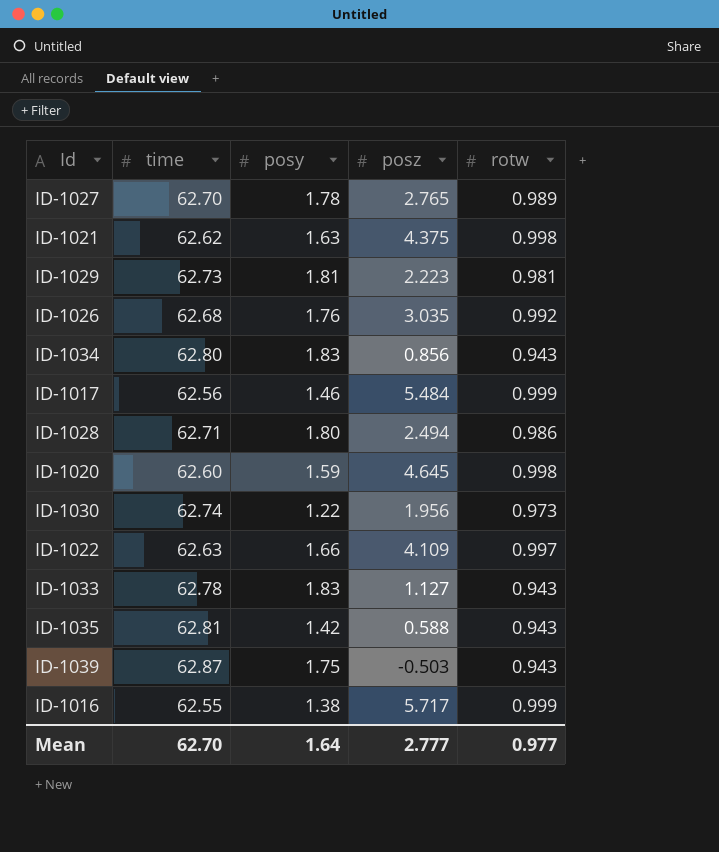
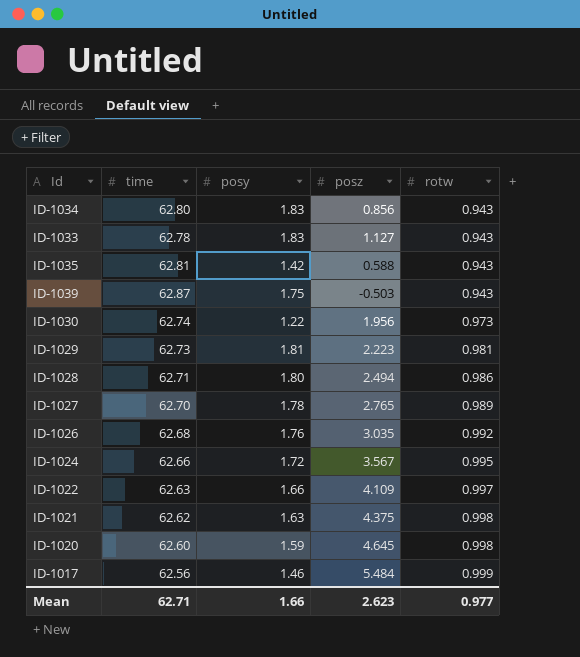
row order: none -> rotw ascending
row ID-1016: 62.55 | 1.38 | 5.717 | 0.999 -> none
row ID-1024: none -> 62.66 | 1.72 | 3.567 | 0.995
Mean | time: 62.70 -> 62.71
Mean | posy: 1.64 -> 1.66
Mean | posz: 2.777 -> 2.623

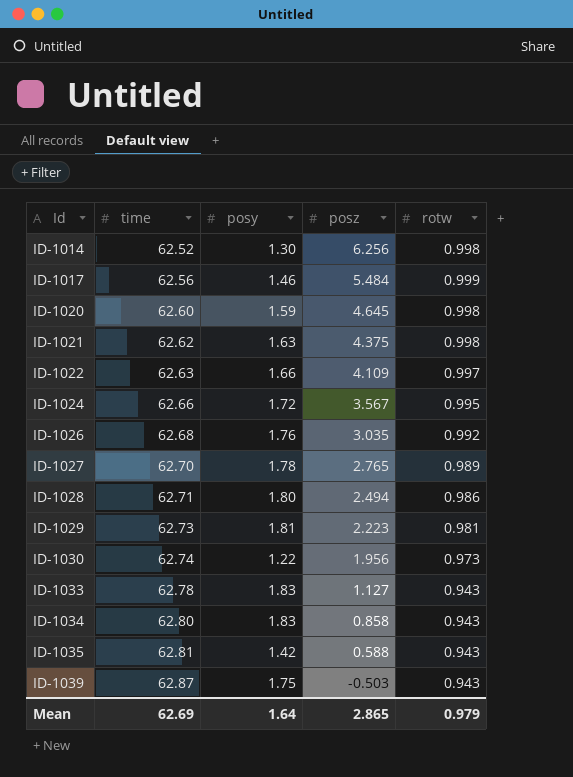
row order: rotw ascending -> Id ascending
row ID-1014: none -> 62.52 | 1.30 | 6.256 | 0.998
ID-1034 | posz: 0.856 -> 0.858
Mean | time: 62.71 -> 62.69
Mean | posy: 1.66 -> 1.64
Mean | posz: 2.623 -> 2.865
Mean | rotw: 0.977 -> 0.979

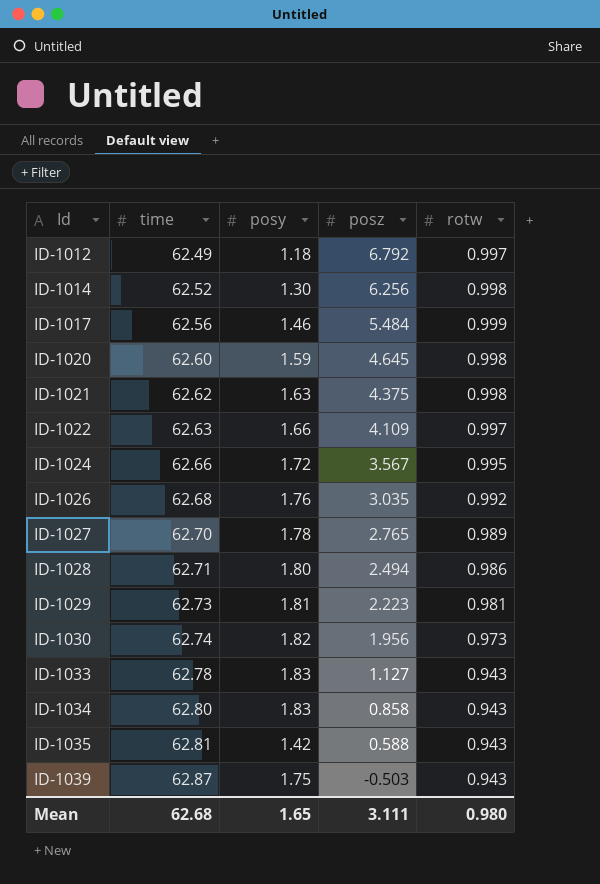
row ID-1012: none -> 62.49 | 1.18 | 6.792 | 0.997
ID-1030 | posy: 1.22 -> 1.82
Mean | time: 62.69 -> 62.68
Mean | posy: 1.64 -> 1.65
Mean | posz: 2.865 -> 3.111
Mean | rotw: 0.979 -> 0.980

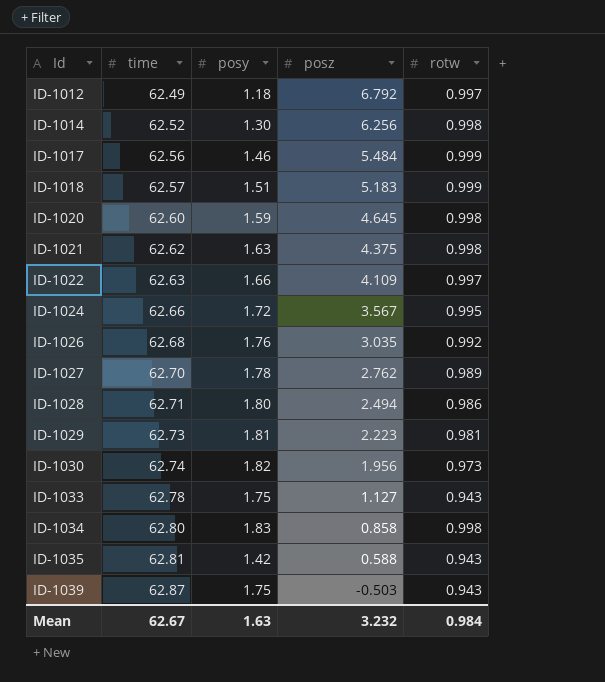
row ID-1018: none -> 62.57 | 1.51 | 5.183 | 0.999
ID-1027 | posz: 2.765 -> 2.762
ID-1033 | posy: 1.83 -> 1.75
ID-1034 | rotw: 0.943 -> 0.998
Mean | time: 62.68 -> 62.67
Mean | posy: 1.65 -> 1.63
Mean | posz: 3.111 -> 3.232
Mean | rotw: 0.980 -> 0.984

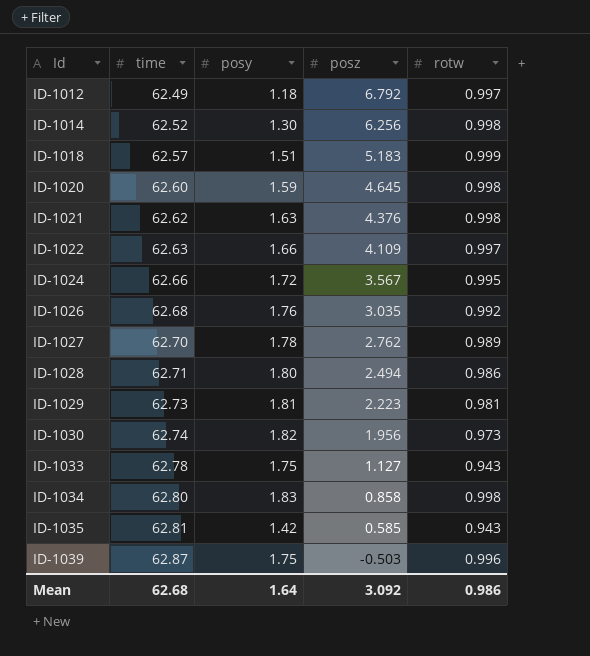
row ID-1017: 62.56 | 1.46 | 5.484 | 0.999 -> none
ID-1021 | posz: 4.375 -> 4.376
ID-1035 | posz: 0.588 -> 0.585
ID-1039 | rotw: 0.943 -> 0.996
Mean | time: 62.67 -> 62.68
Mean | posy: 1.63 -> 1.64
Mean | posz: 3.232 -> 3.092
Mean | rotw: 0.984 -> 0.986

